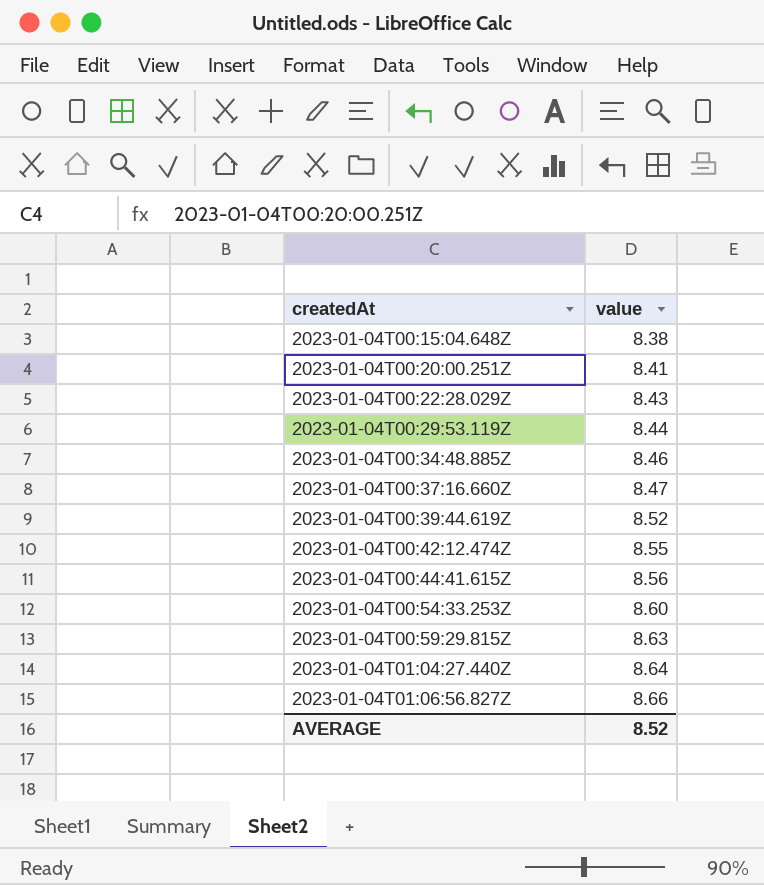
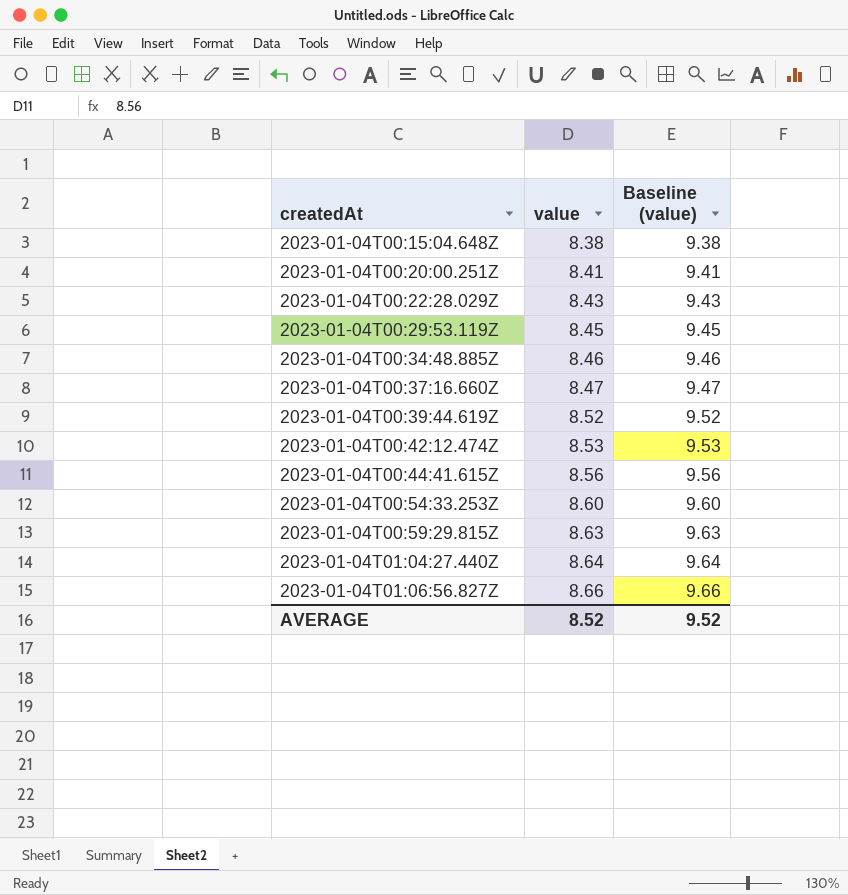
column Baseline (value) | formula: none -> [value] + 1
2023-01-04T00:29:53.119Z | value: 8.44 -> 8.45
2023-01-04T00:42:12.474Z | value: 8.55 -> 8.53

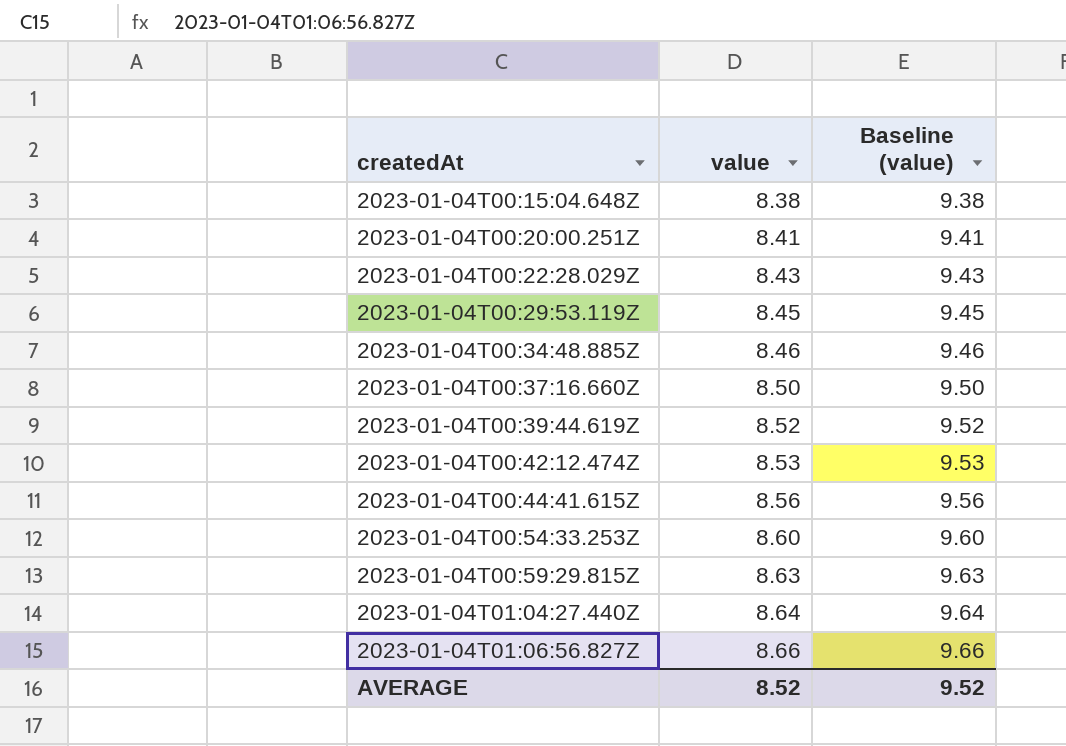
2023-01-04T00:37:16.660Z | value: 8.47 -> 8.50
2023-01-04T00:37:16.660Z | Baseline (value): 9.47 -> 9.50

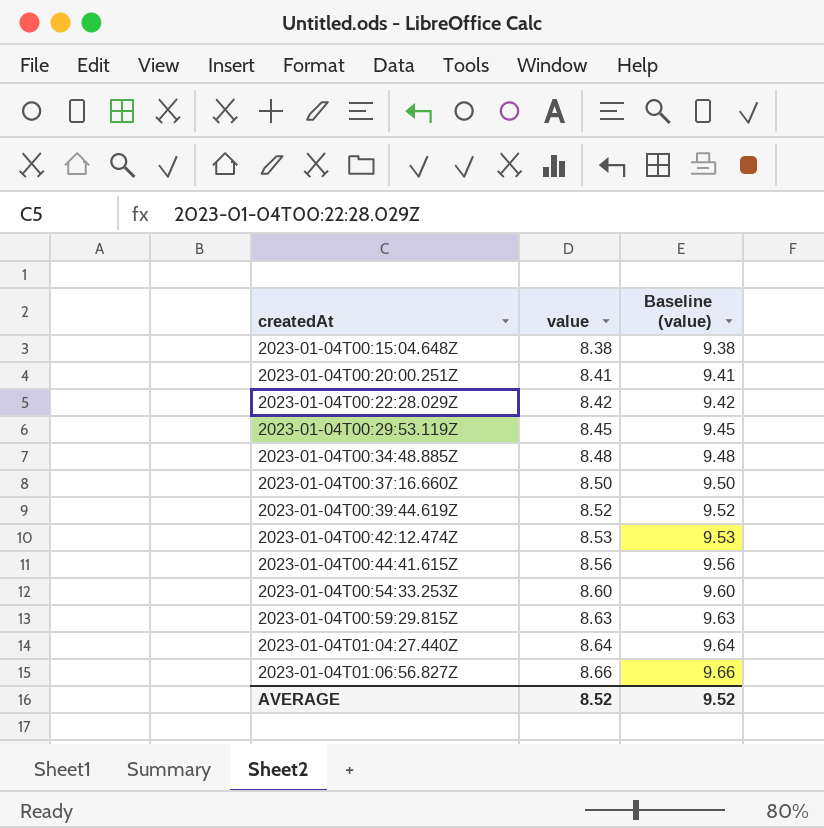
2023-01-04T00:22:28.029Z | value: 8.43 -> 8.42
2023-01-04T00:22:28.029Z | Baseline (value): 9.43 -> 9.42
2023-01-04T00:34:48.885Z | value: 8.46 -> 8.48
2023-01-04T00:34:48.885Z | Baseline (value): 9.46 -> 9.48

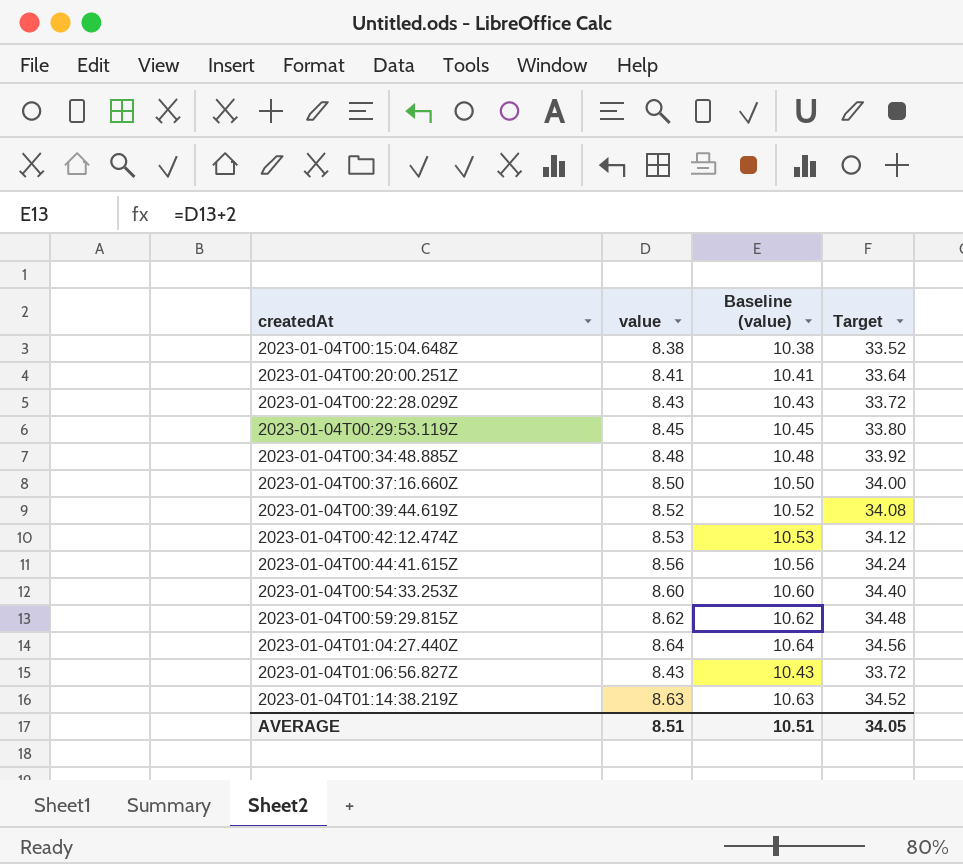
column Baseline (value) | formula: [value] + 1 -> [value] + 2
column Target | formula: none -> [value] * 4
2023-01-04T00:22:28.029Z | value: 8.42 -> 8.43
2023-01-04T00:59:29.815Z | value: 8.63 -> 8.62
2023-01-04T01:06:56.827Z | value: 8.66 -> 8.43
row 2023-01-04T01:14:38.219Z: none -> 8.63 | 10.63 | 34.52
AVERAGE | value: 8.52 -> 8.51
AVERAGE | Baseline (value): 9.52 -> 10.51

